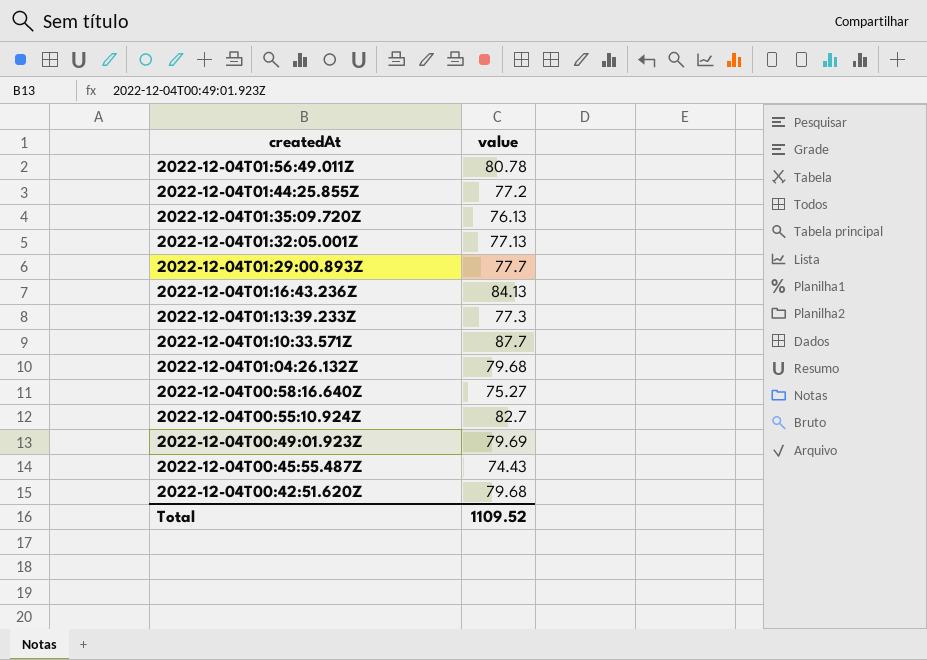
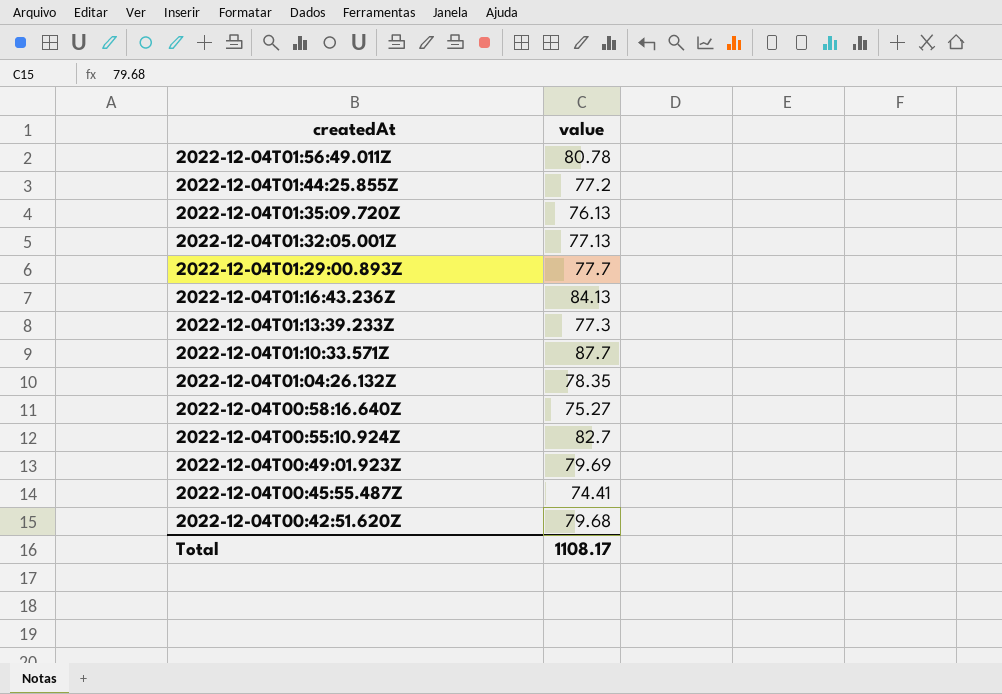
2022-12-04T01:04:26.132Z | value: 79.68 -> 78.35
2022-12-04T00:45:55.487Z | value: 74.43 -> 74.41
Total | value: 1109.52 -> 1108.17

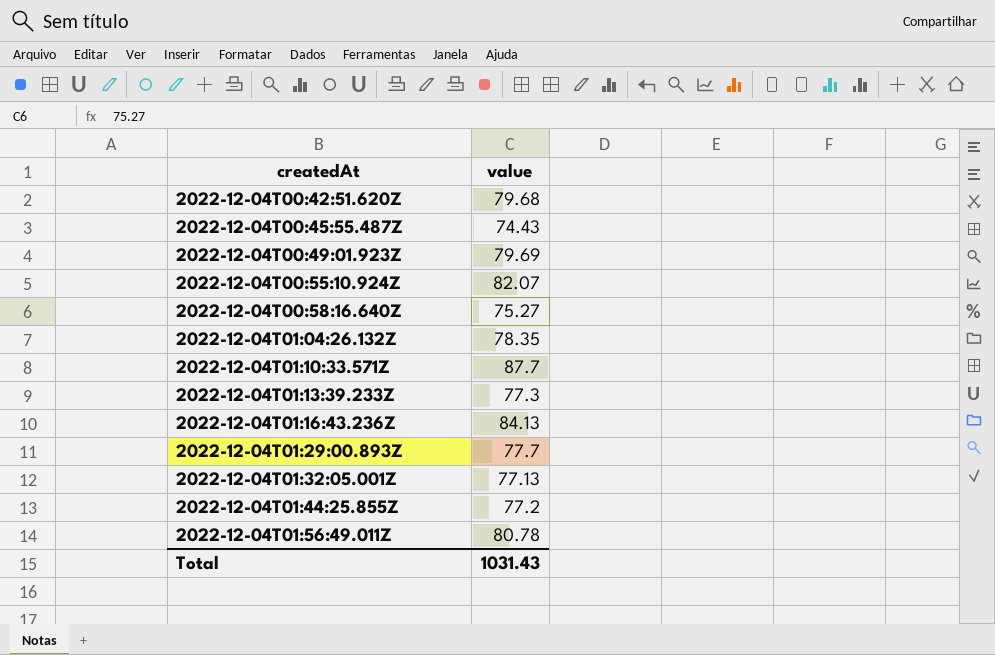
row order: createdAt descending -> createdAt ascending
row 2022-12-04T01:35:09.720Z: 76.13 -> none
2022-12-04T00:45:55.487Z | value: 74.41 -> 74.43
2022-12-04T00:55:10.924Z | value: 82.7 -> 82.07
Total | value: 1108.17 -> 1031.43

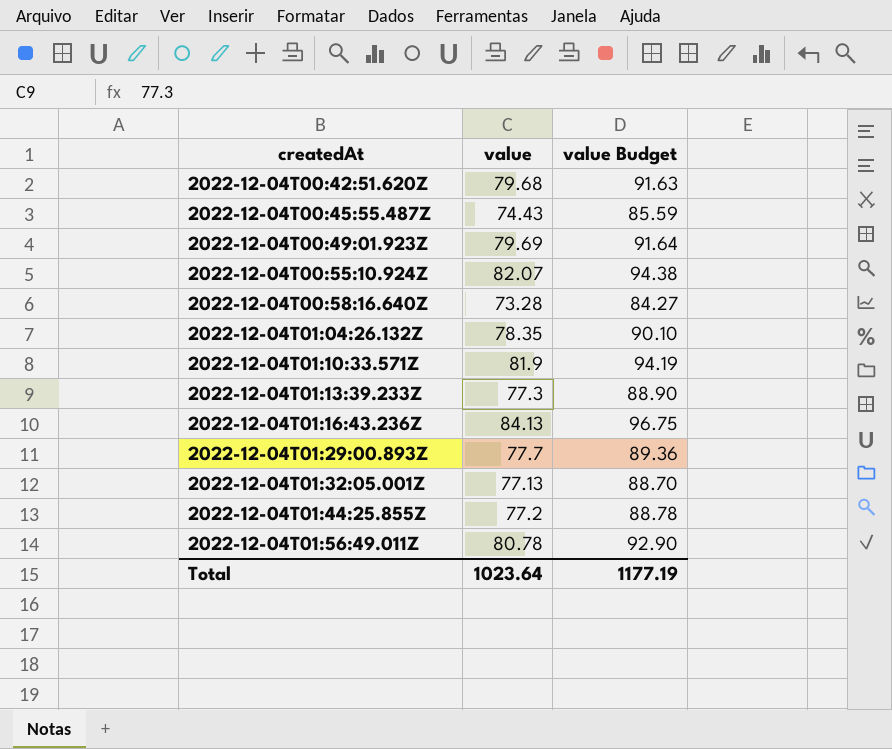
column value Budget | formula: none -> [value] * 1.15
2022-12-04T00:58:16.640Z | value: 75.27 -> 73.28
2022-12-04T01:10:33.571Z | value: 87.7 -> 81.9
Total | value: 1031.43 -> 1023.64

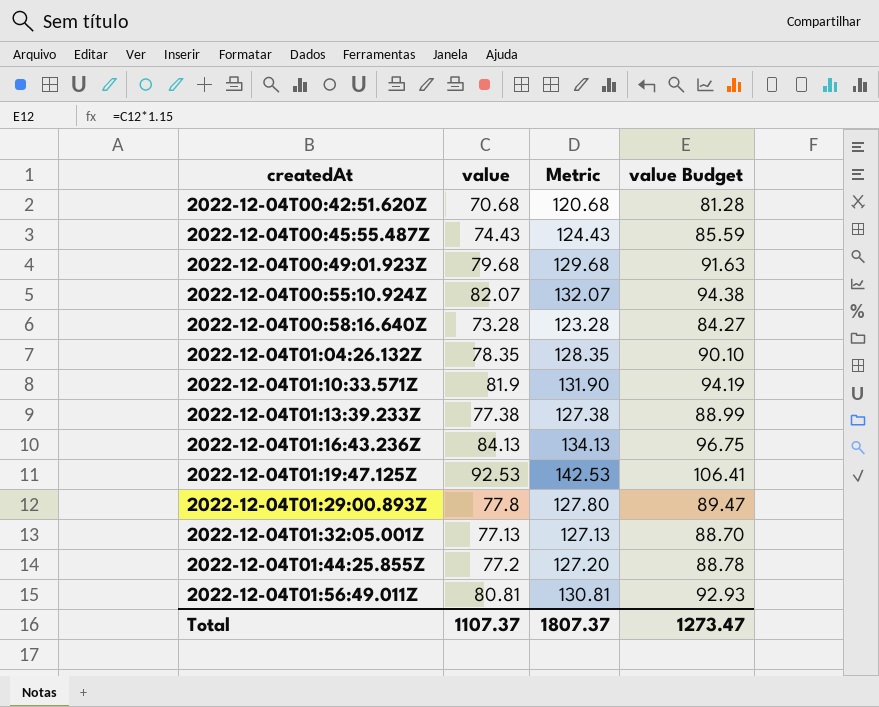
column Metric | formula: none -> [value] + 50
2022-12-04T00:42:51.620Z | value: 79.68 -> 70.68
2022-12-04T00:42:51.620Z | value Budget: 91.63 -> 81.28
2022-12-04T00:49:01.923Z | value: 79.69 -> 79.68
2022-12-04T00:49:01.923Z | value Budget: 91.64 -> 91.63
2022-12-04T01:13:39.233Z | value: 77.3 -> 77.38
2022-12-04T01:13:39.233Z | value Budget: 88.90 -> 88.99
row 2022-12-04T01:19:47.125Z: none -> 92.53 | 142.53 | 106.41
2022-12-04T01:29:00.893Z | value: 77.7 -> 77.8
2022-12-04T01:29:00.893Z | value Budget: 89.36 -> 89.47
2022-12-04T01:56:49.011Z | value: 80.78 -> 80.81
2022-12-04T01:56:49.011Z | value Budget: 92.90 -> 92.93
Total | value: 1023.64 -> 1107.37
Total | value Budget: 1177.19 -> 1273.47

